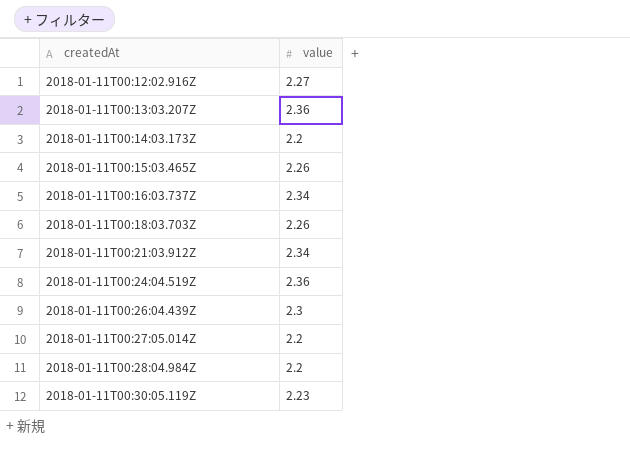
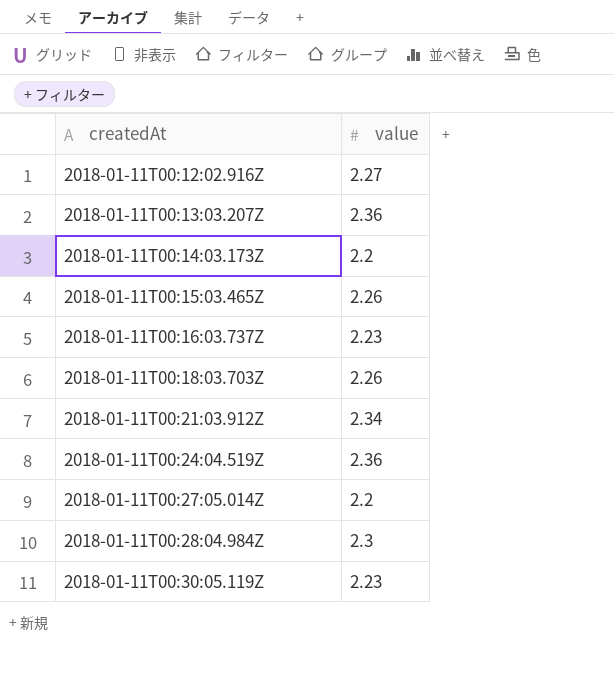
row 2018-01-11T00:26:04.439Z: 2.3 -> none
2018-01-11T00:16:03.737Z | value: 2.34 -> 2.23
2018-01-11T00:28:04.984Z | value: 2.2 -> 2.3

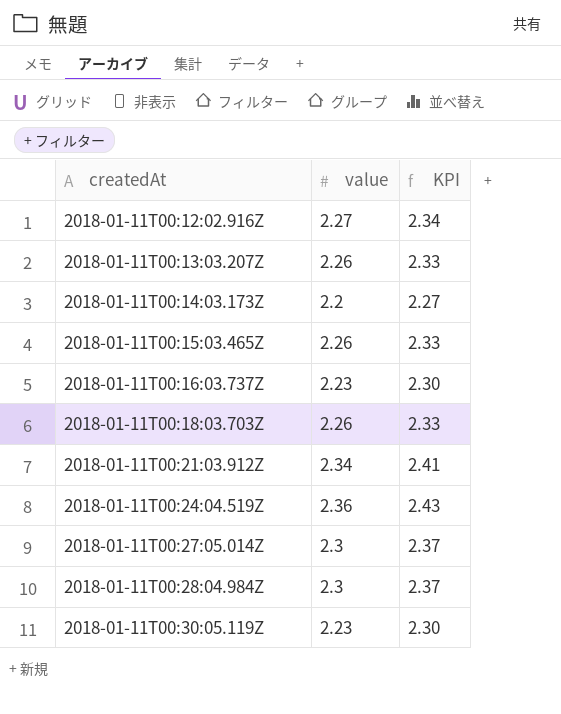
column KPI | formula: none -> [value] * 1.03
2018-01-11T00:13:03.207Z | value: 2.36 -> 2.26
2018-01-11T00:27:05.014Z | value: 2.2 -> 2.3

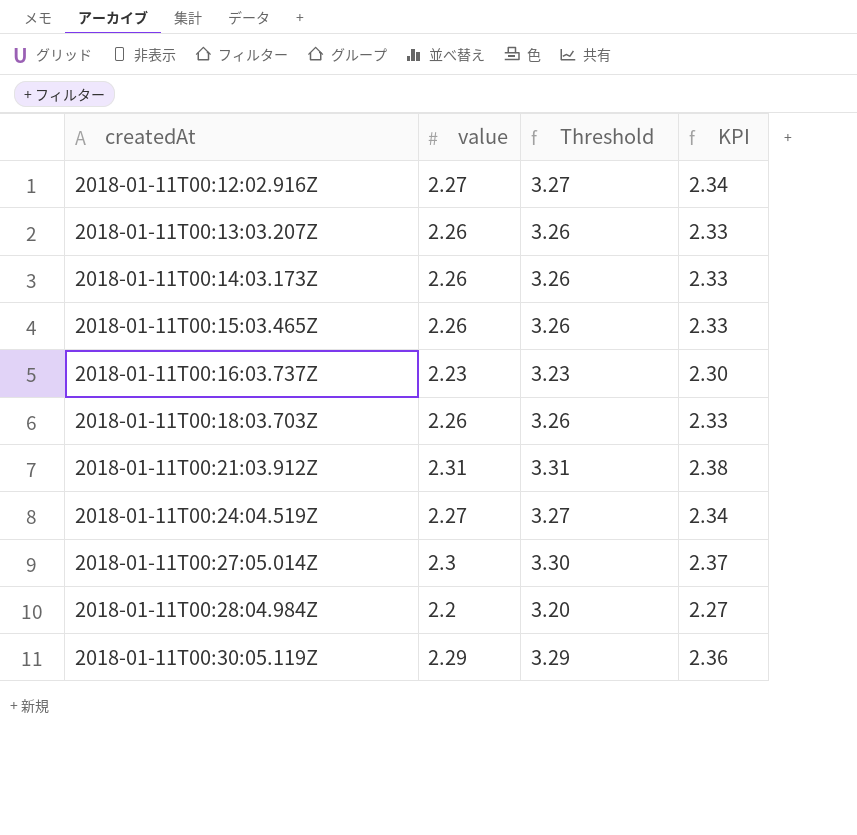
column Threshold | formula: none -> [value] + 1
2018-01-11T00:14:03.173Z | value: 2.2 -> 2.26
2018-01-11T00:14:03.173Z | KPI: 2.27 -> 2.33
2018-01-11T00:21:03.912Z | value: 2.34 -> 2.31
2018-01-11T00:21:03.912Z | KPI: 2.41 -> 2.38
2018-01-11T00:24:04.519Z | value: 2.36 -> 2.27
2018-01-11T00:24:04.519Z | KPI: 2.43 -> 2.34
2018-01-11T00:28:04.984Z | value: 2.3 -> 2.2
2018-01-11T00:28:04.984Z | KPI: 2.37 -> 2.27
2018-01-11T00:30:05.119Z | value: 2.23 -> 2.29
2018-01-11T00:30:05.119Z | KPI: 2.30 -> 2.36

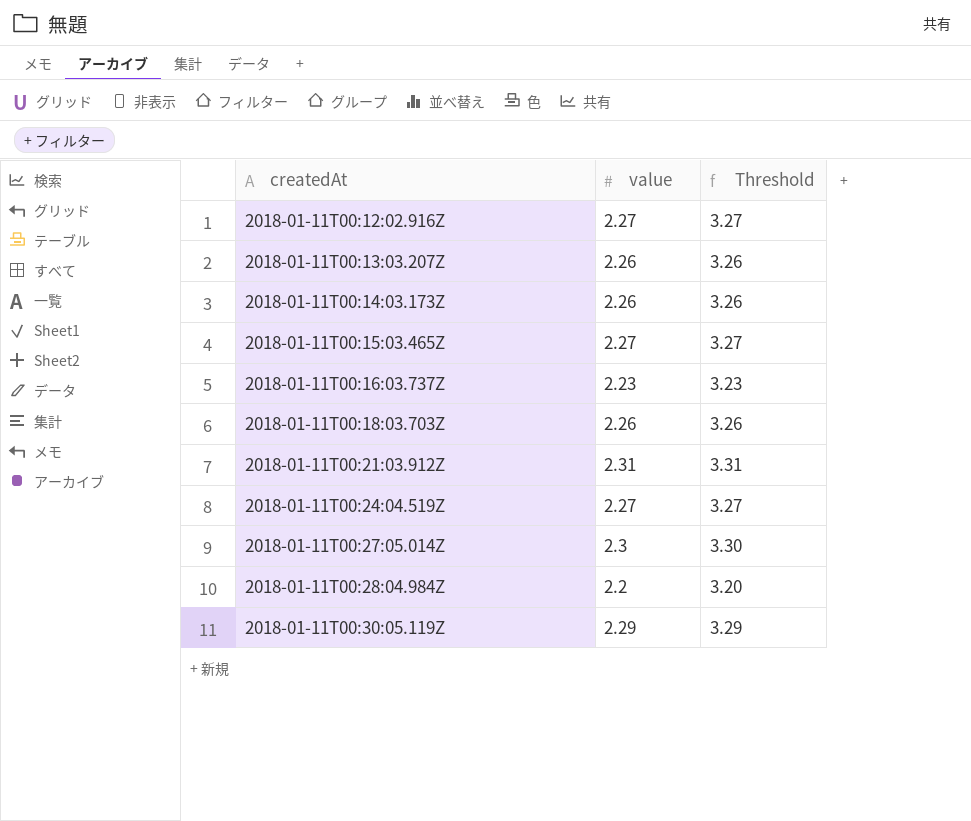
column KPI | formula: [value] * 1.03 -> none
2018-01-11T00:15:03.465Z | value: 2.26 -> 2.27
2018-01-11T00:15:03.465Z | Threshold: 3.26 -> 3.27

